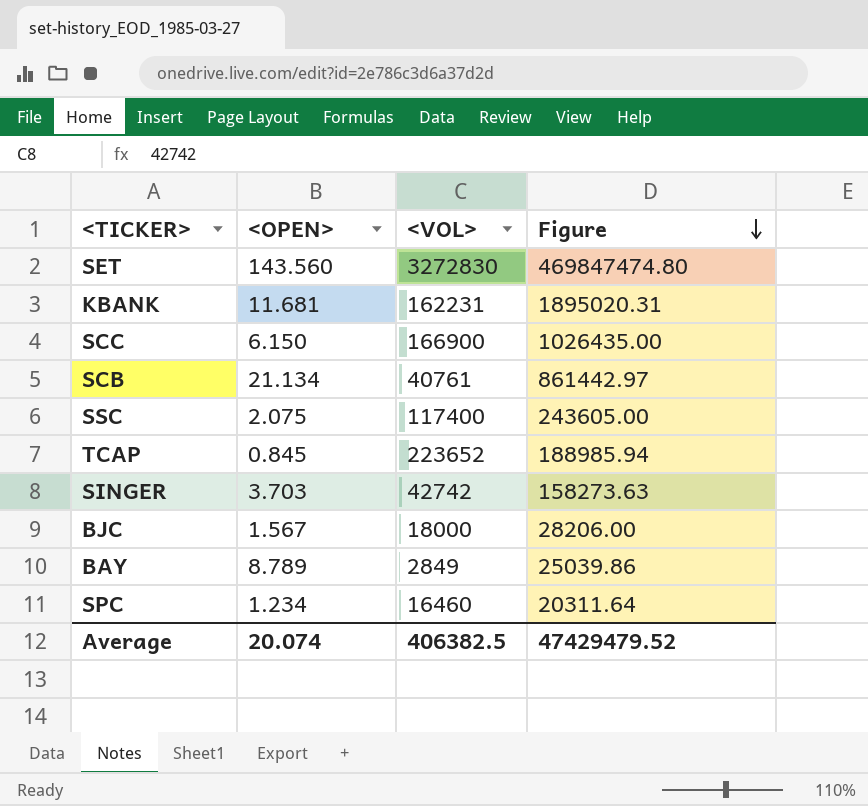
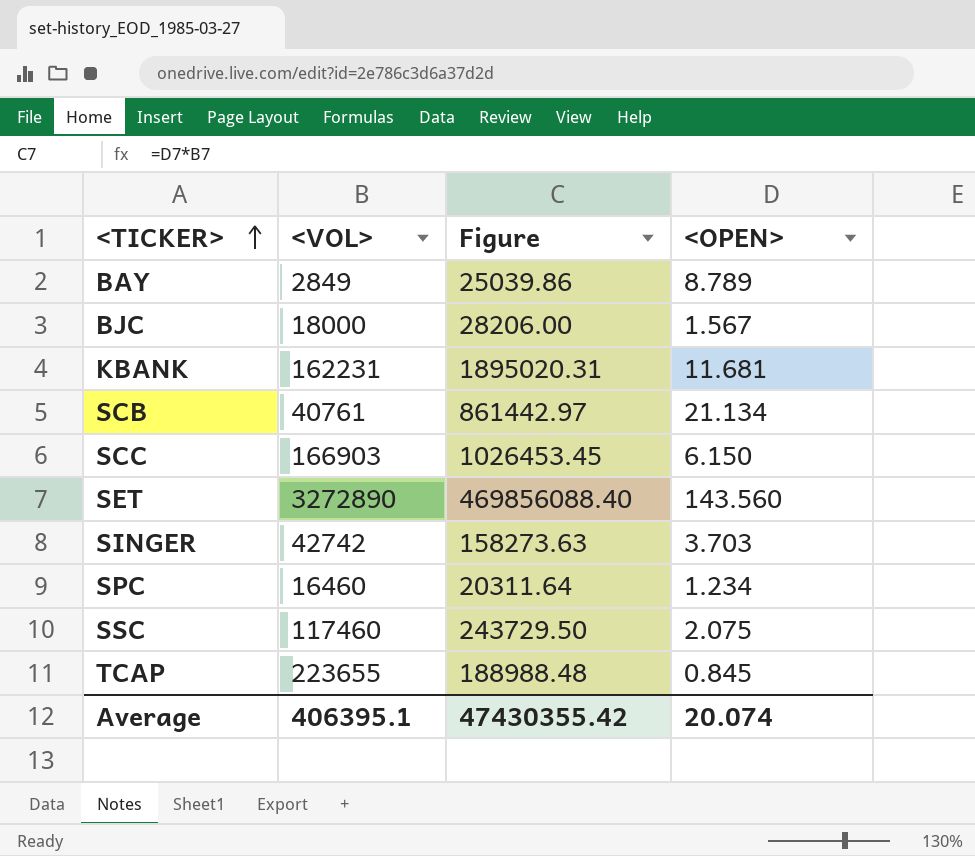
row order: Figure descending -> <TICKER> ascending
column <OPEN> | position: 2 -> 4
SCC | <VOL>: 166900 -> 166903
SCC | Figure: 1026435.00 -> 1026453.45
SET | <VOL>: 3272830 -> 3272890
SET | Figure: 469847474.80 -> 469856088.40
SSC | <VOL>: 117400 -> 117460
SSC | Figure: 243605.00 -> 243729.50
TCAP | <VOL>: 223652 -> 223655
TCAP | Figure: 188985.94 -> 188988.48
Average | <VOL>: 406382.5 -> 406395.1
Average | Figure: 47429479.52 -> 47430355.42

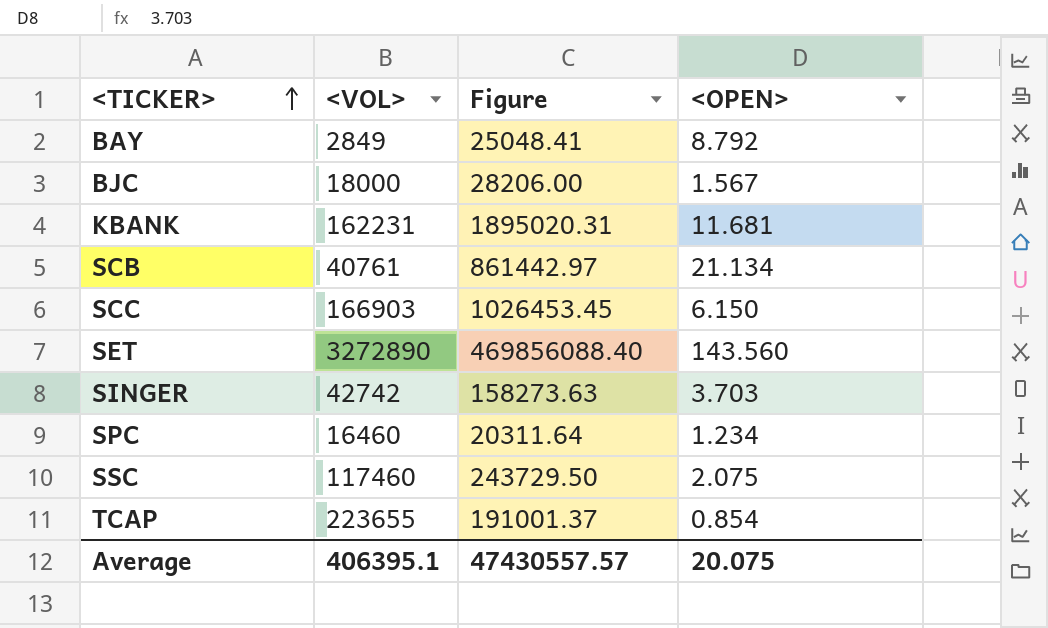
BAY | Figure: 25039.86 -> 25048.41
BAY | <OPEN>: 8.789 -> 8.792
TCAP | Figure: 188988.48 -> 191001.37
TCAP | <OPEN>: 0.845 -> 0.854
Average | Figure: 47430355.42 -> 47430557.57
Average | <OPEN>: 20.074 -> 20.075

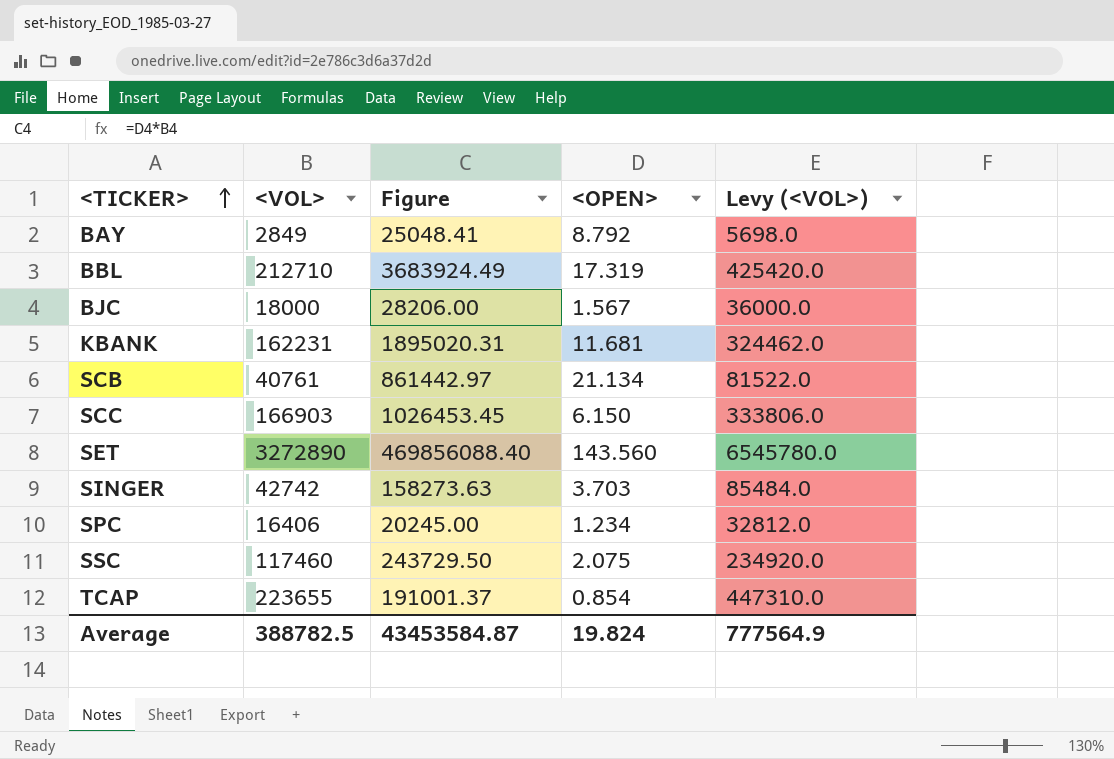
column Levy (<VOL>) | formula: none -> [<VOL>] * 2
row BBL: none -> 212710 | 3683924.49 | 17.319 | 425420.0
SPC | <VOL>: 16460 -> 16406
SPC | Figure: 20311.64 -> 20245.00
Average | <VOL>: 406395.1 -> 388782.5
Average | Figure: 47430557.57 -> 43453584.87
Average | <OPEN>: 20.075 -> 19.824

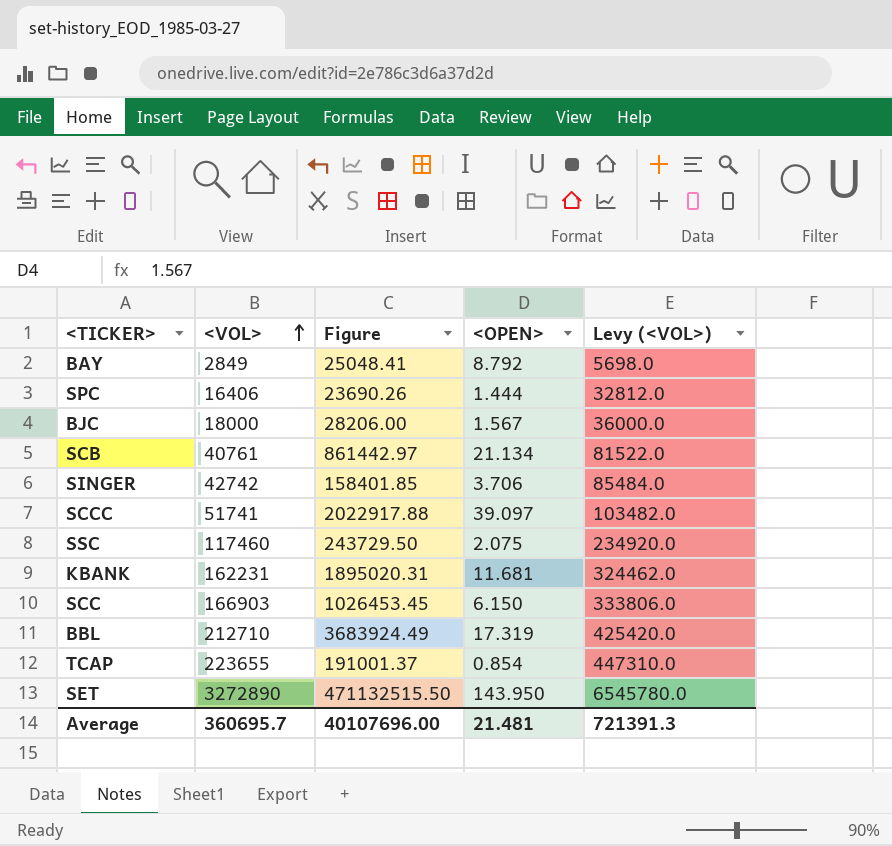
row order: <TICKER> ascending -> <VOL> ascending
SPC | Figure: 20245.00 -> 23690.26
SPC | <OPEN>: 1.234 -> 1.444
SINGER | Figure: 158273.63 -> 158401.85
SINGER | <OPEN>: 3.703 -> 3.706
row SCCC: none -> 51741 | 2022917.88 | 39.097 | 103482.0
SET | Figure: 469856088.40 -> 471132515.50
SET | <OPEN>: 143.560 -> 143.950
Average | <VOL>: 388782.5 -> 360695.7
Average | Figure: 43453584.87 -> 40107696.00
Average | <OPEN>: 19.824 -> 21.481
Average | Levy (<VOL>): 777564.9 -> 721391.3

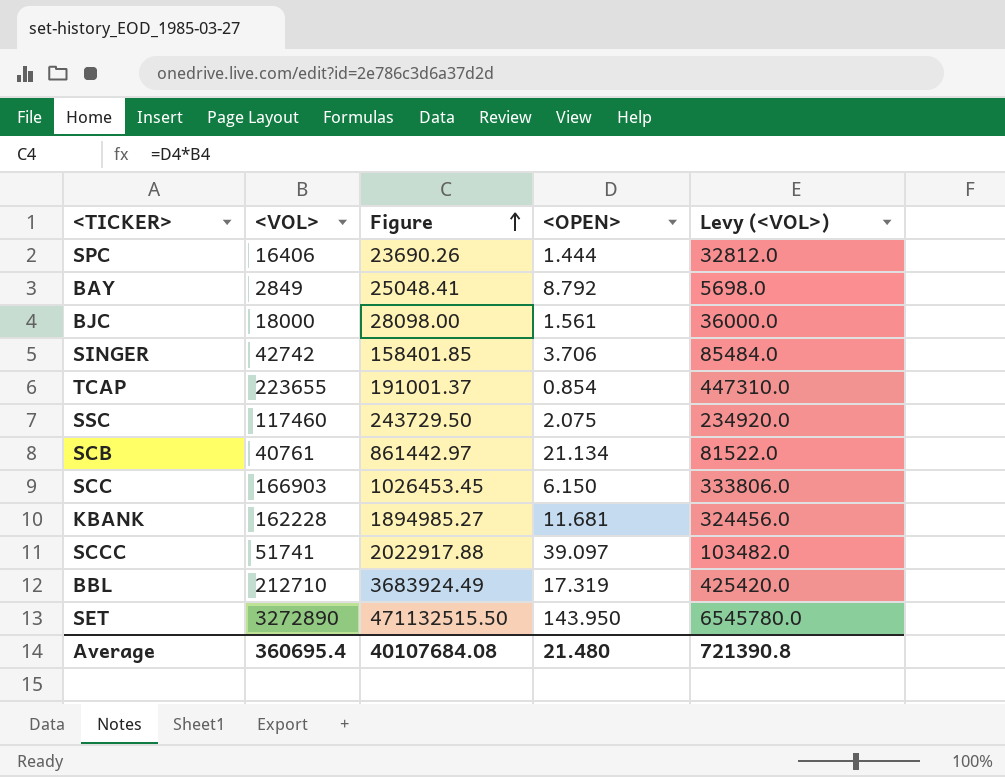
row order: <VOL> ascending -> Figure ascending
BJC | Figure: 28206.00 -> 28098.00
BJC | <OPEN>: 1.567 -> 1.561
KBANK | <VOL>: 162231 -> 162228
KBANK | Figure: 1895020.31 -> 1894985.27
KBANK | Levy (<VOL>): 324462.0 -> 324456.0
Average | <VOL>: 360695.7 -> 360695.4
Average | Figure: 40107696.00 -> 40107684.08
Average | <OPEN>: 21.481 -> 21.480
Average | Levy (<VOL>): 721391.3 -> 721390.8

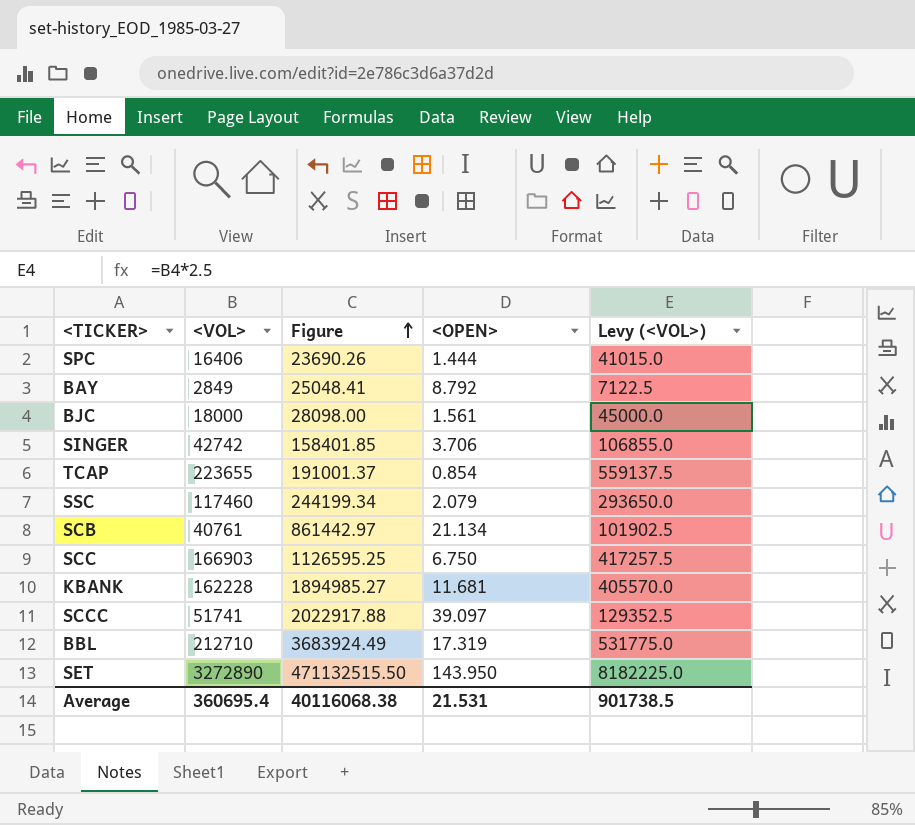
column Levy (<VOL>) | formula: [<VOL>] * 2 -> [<VOL>] * 2.5
SSC | Figure: 243729.50 -> 244199.34
SSC | <OPEN>: 2.075 -> 2.079
SCC | Figure: 1026453.45 -> 1126595.25
SCC | <OPEN>: 6.150 -> 6.750
Average | Figure: 40107684.08 -> 40116068.38
Average | <OPEN>: 21.480 -> 21.531
Average | Levy (<VOL>): 721390.8 -> 901738.5

